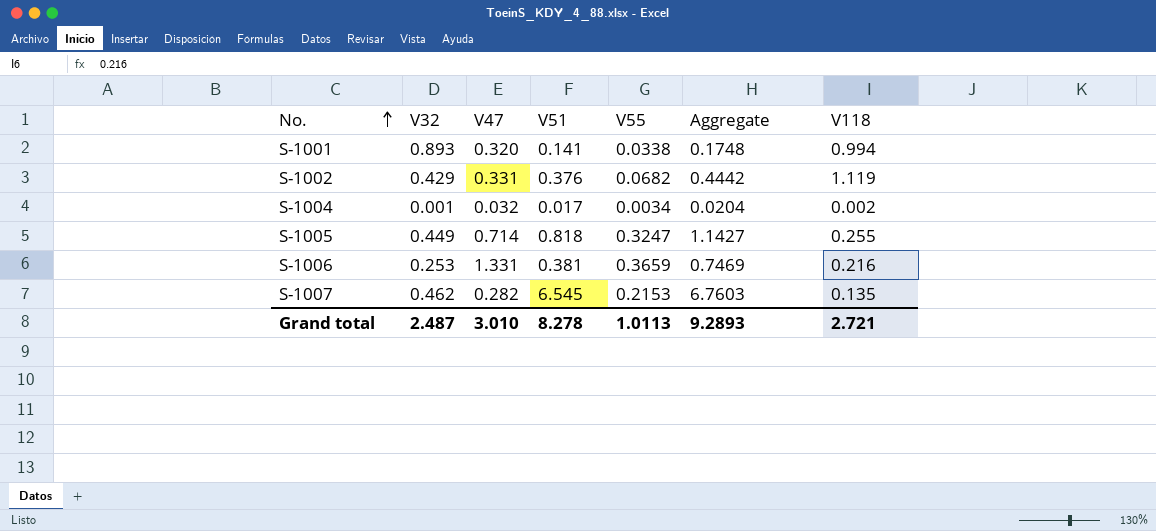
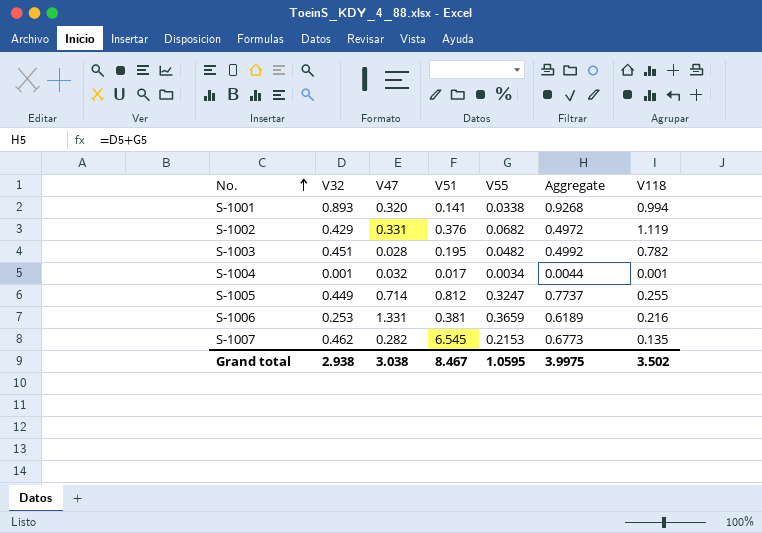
column Aggregate | formula: [V51] + [V55] -> [V32] + [V55]
row S-1003: none -> 0.451 | 0.028 | 0.195 | 0.0482 | 0.4992 | 0.782
S-1004 | V118: 0.002 -> 0.001
S-1005 | V51: 0.818 -> 0.812
Grand total | V32: 2.487 -> 2.938
Grand total | V47: 3.010 -> 3.038
Grand total | V51: 8.278 -> 8.467
Grand total | V55: 1.0113 -> 1.0595
Grand total | Aggregate: 9.2893 -> 3.9975
Grand total | V118: 2.721 -> 3.502

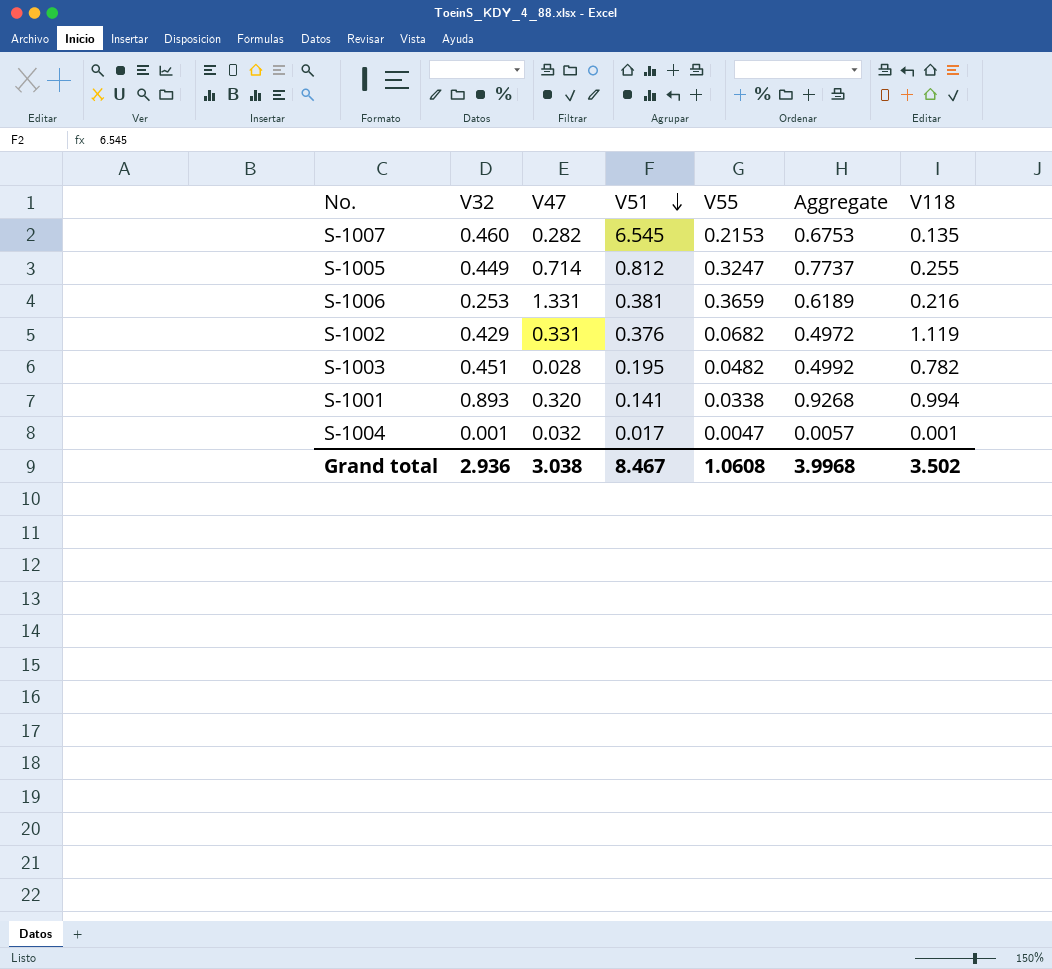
row order: No. ascending -> V51 descending
S-1007 | V32: 0.462 -> 0.460
S-1007 | Aggregate: 0.6773 -> 0.6753
S-1004 | V55: 0.0034 -> 0.0047
S-1004 | Aggregate: 0.0044 -> 0.0057
Grand total | V32: 2.938 -> 2.936
Grand total | V55: 1.0595 -> 1.0608
Grand total | Aggregate: 3.9975 -> 3.9968

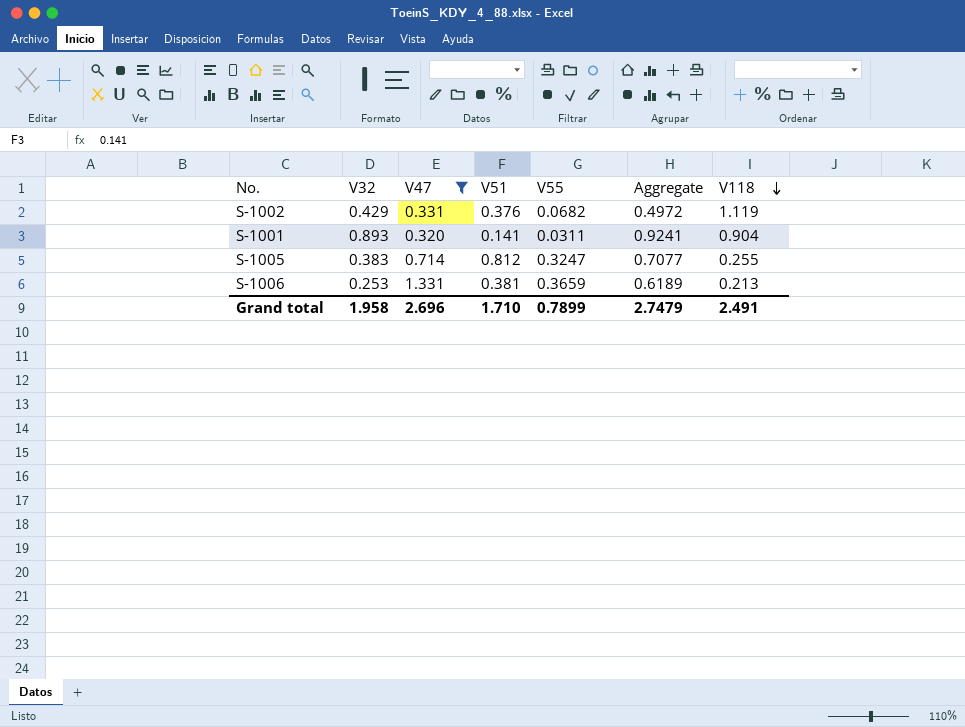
filter: none -> V47 >= 0.320
row order: V51 descending -> V118 descending
S-1001 | V55: 0.0338 -> 0.0311
S-1001 | Aggregate: 0.9268 -> 0.9241
S-1001 | V118: 0.994 -> 0.904
S-1005 | V32: 0.449 -> 0.383
S-1005 | Aggregate: 0.7737 -> 0.7077
S-1006 | V118: 0.216 -> 0.213
Grand total | V32: 2.936 -> 1.958
Grand total | V47: 3.038 -> 2.696
Grand total | V51: 8.467 -> 1.710
Grand total | V55: 1.0608 -> 0.7899
Grand total | Aggregate: 3.9968 -> 2.7479
Grand total | V118: 3.502 -> 2.491

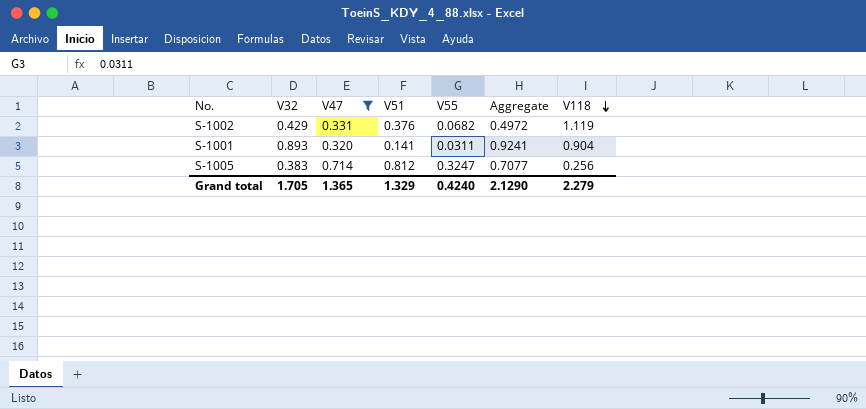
row S-1006: 0.253 | 1.331 | 0.381 | 0.3659 | 0.6189 | 0.213 -> none
S-1005 | V118: 0.255 -> 0.256
Grand total | V32: 1.958 -> 1.705
Grand total | V47: 2.696 -> 1.365
Grand total | V51: 1.710 -> 1.329
Grand total | V55: 0.7899 -> 0.4240
Grand total | Aggregate: 2.7479 -> 2.1290
Grand total | V118: 2.491 -> 2.279

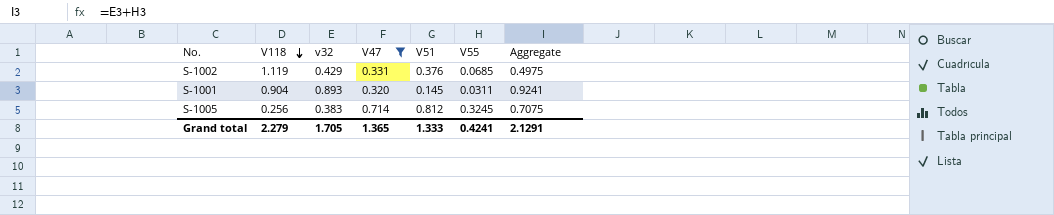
column V118 | position: 7 -> 2
column name: V32 -> v32
S-1002 | V55: 0.0682 -> 0.0685
S-1002 | Aggregate: 0.4972 -> 0.4975
S-1001 | V51: 0.141 -> 0.145
S-1005 | V55: 0.3247 -> 0.3245
S-1005 | Aggregate: 0.7077 -> 0.7075
Grand total | V51: 1.329 -> 1.333
Grand total | V55: 0.4240 -> 0.4241
Grand total | Aggregate: 2.1290 -> 2.1291

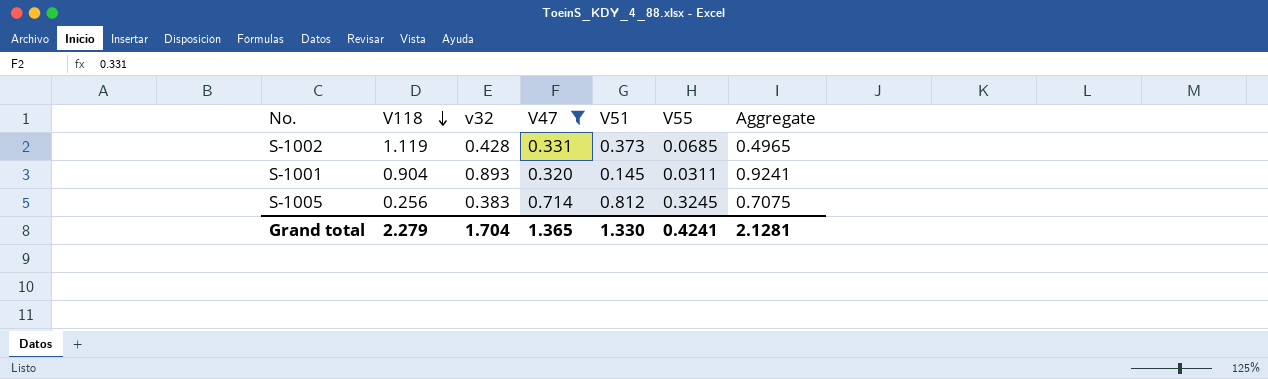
S-1002 | v32: 0.429 -> 0.428
S-1002 | V51: 0.376 -> 0.373
S-1002 | Aggregate: 0.4975 -> 0.4965
Grand total | v32: 1.705 -> 1.704
Grand total | V51: 1.333 -> 1.330
Grand total | Aggregate: 2.1291 -> 2.1281

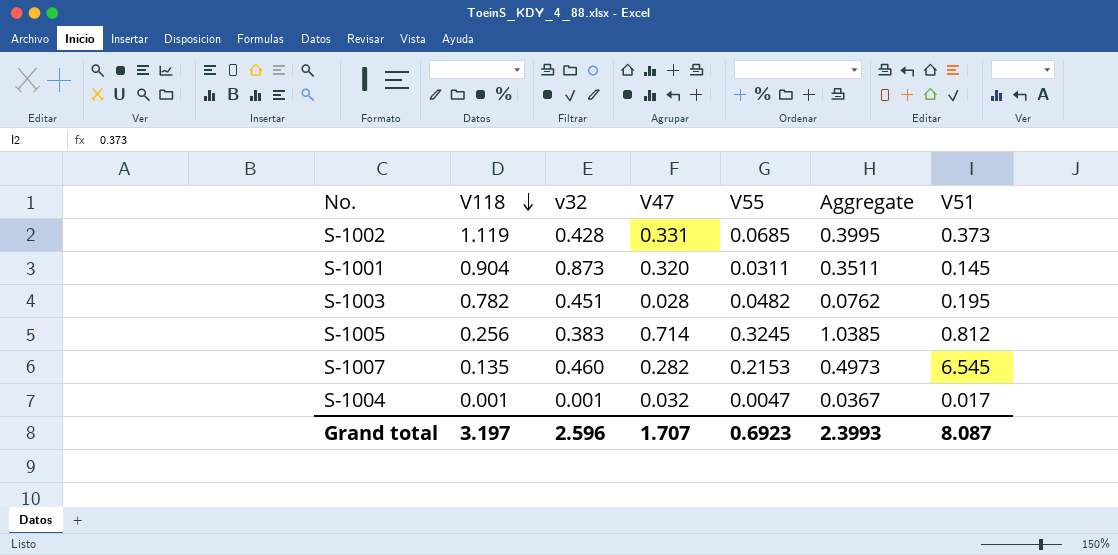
filter: V47 >= 0.320 -> none
column Aggregate | formula: [v32] + [V55] -> [V47] + [V55]
column V51 | position: 5 -> 7
S-1001 | v32: 0.893 -> 0.873
Grand total | V118: 2.279 -> 3.197
Grand total | v32: 1.704 -> 2.596
Grand total | V47: 1.365 -> 1.707
Grand total | V55: 0.4241 -> 0.6923
Grand total | Aggregate: 2.1281 -> 2.3993
Grand total | V51: 1.330 -> 8.087

